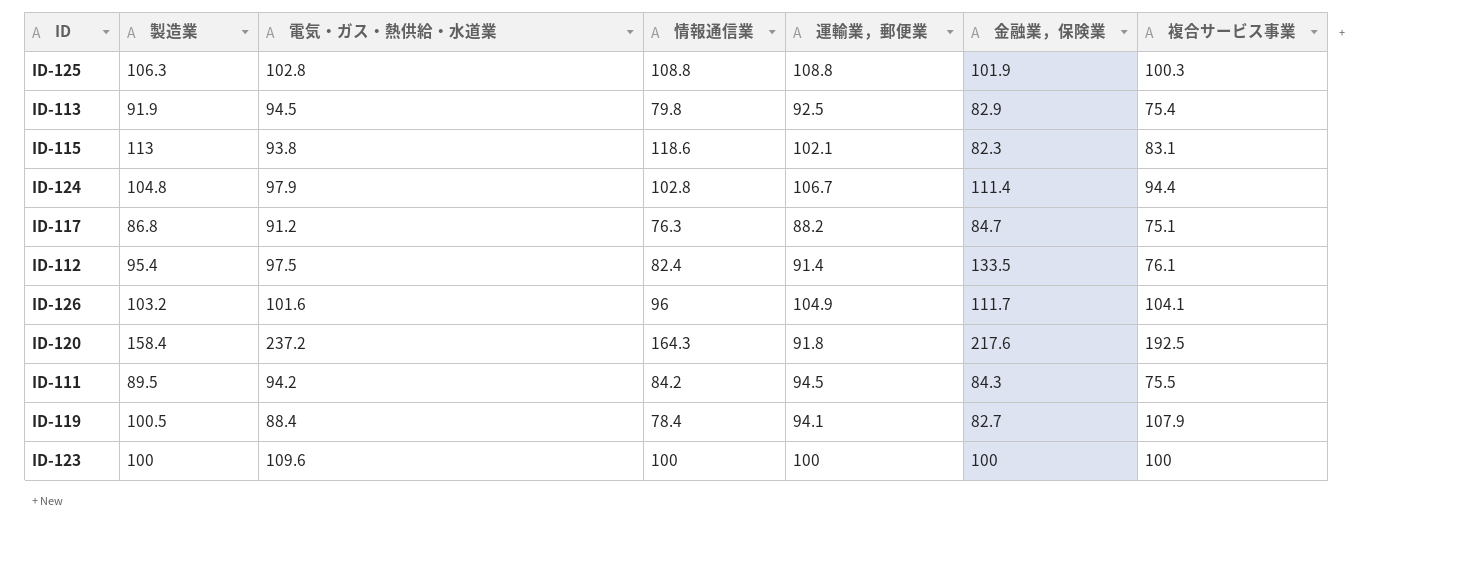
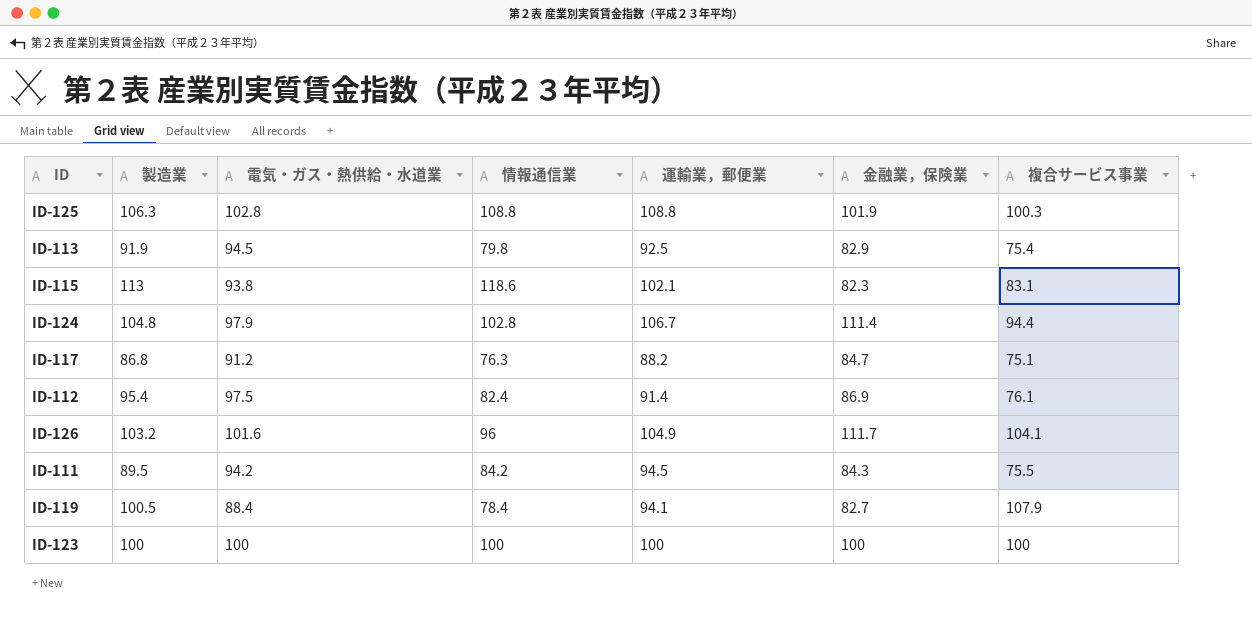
row ID-120: 158.4 | 237.2 | 164.3 | 91.8 | 217.6 | 192.5 -> none
ID-112 | 金融業，保険業: 133.5 -> 86.9
ID-123 | 電気・ガス・熱供給・水道業: 109.6 -> 100

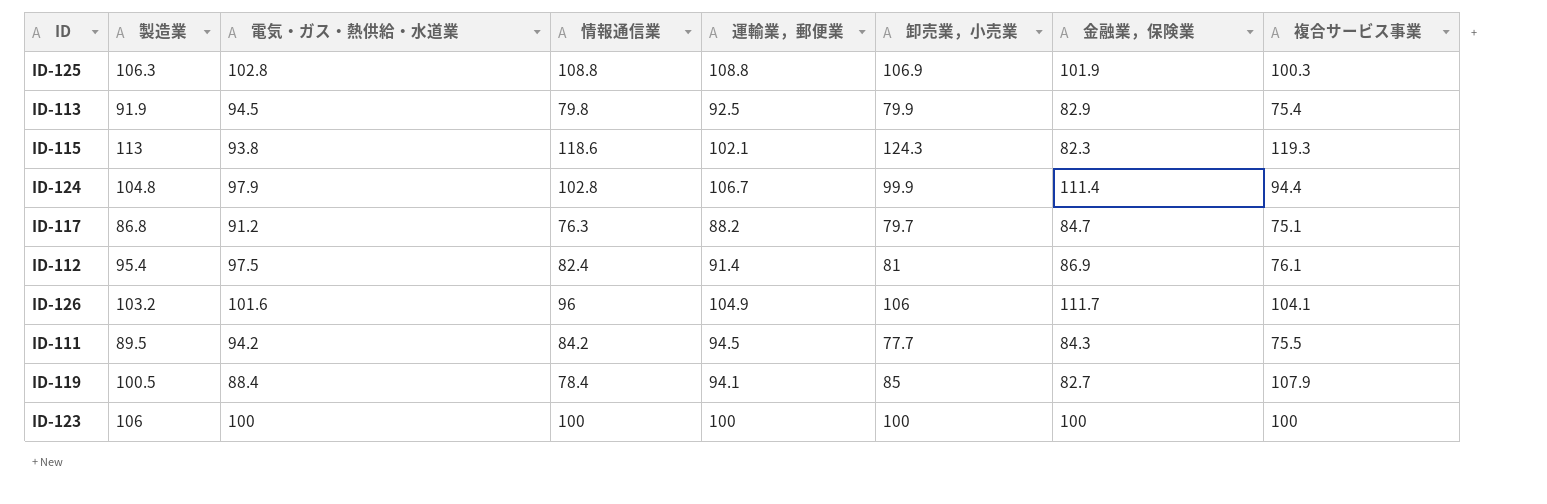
column 卸売業，小売業 | position: none -> 6
ID-115 | 複合サービス事業: 83.1 -> 119.3
ID-123 | 製造業: 100 -> 106

